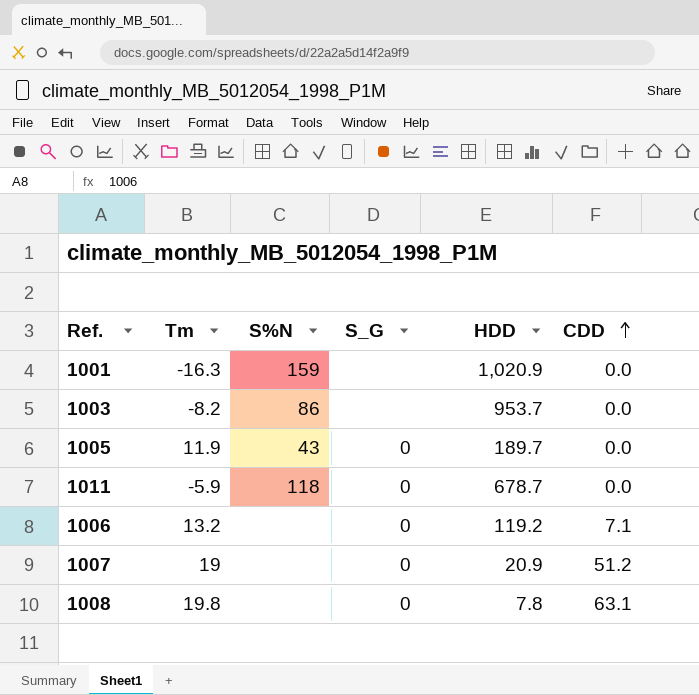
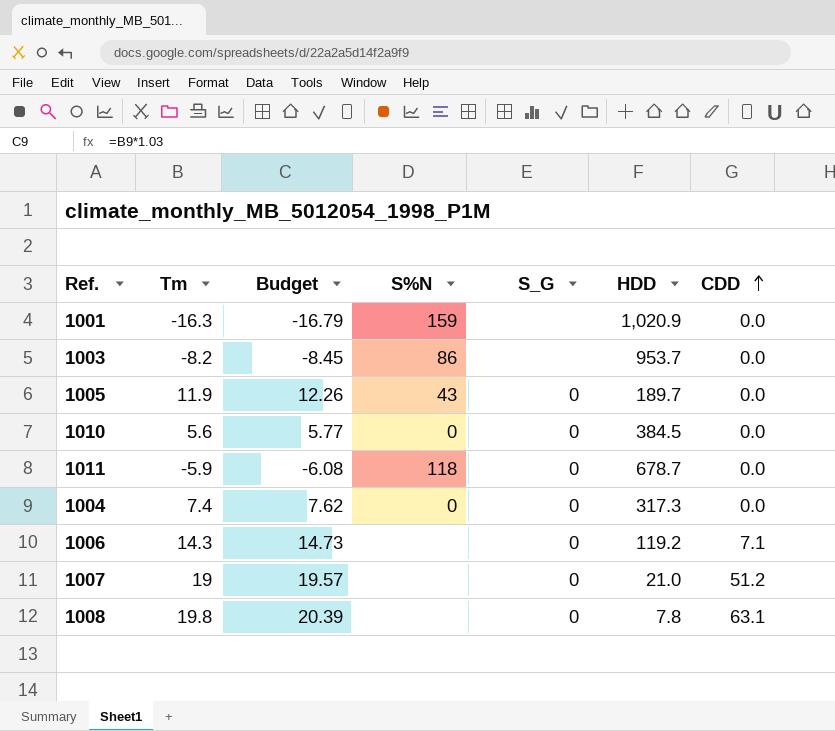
column Budget | formula: none -> [Tm] * 1.03
row 1010: none -> 5.6 | 5.77 | 0 | 0 | 384.5 | 0.0
row 1004: none -> 7.4 | 7.62 | 0 | 0 | 317.3 | 0.0
1006 | Tm: 13.2 -> 14.3
1007 | HDD: 20.9 -> 21.0

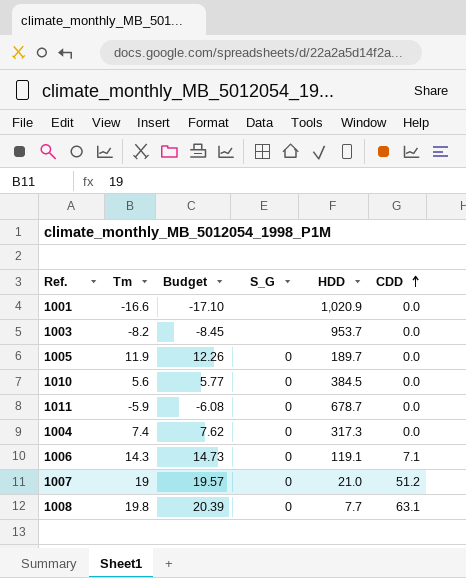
column S%N | position: 4 -> none
1001 | Tm: -16.3 -> -16.6
1001 | Budget: -16.79 -> -17.10
1006 | HDD: 119.2 -> 119.1
1008 | HDD: 7.8 -> 7.7

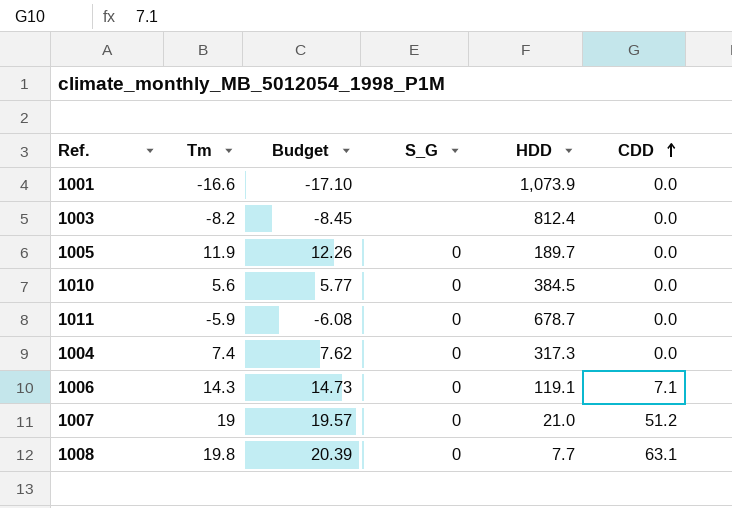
1001 | HDD: 1,020.9 -> 1,073.9
1003 | HDD: 953.7 -> 812.4

